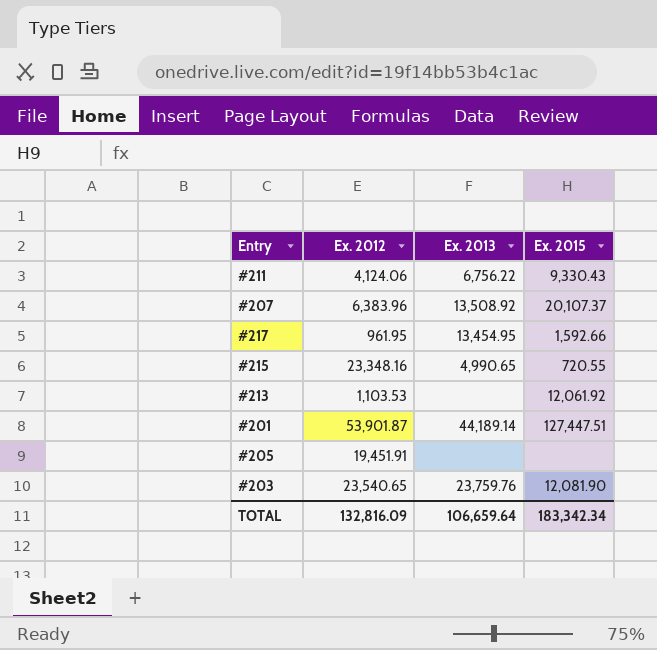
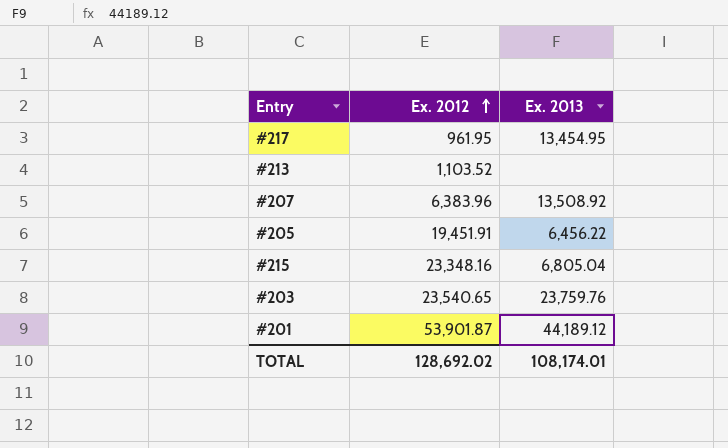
row order: none -> Ex. 2012 ascending
column Ex. 2015 | position: 4 -> none
row #211: 4,124.06 | 6,756.22 | 9,330.43 -> none
#213 | Ex. 2012: 1,103.53 -> 1,103.52
#205 | Ex. 2013: none -> 6,456.22
#215 | Ex. 2013: 4,990.65 -> 6,805.04
#201 | Ex. 2013: 44,189.14 -> 44,189.12
TOTAL | Ex. 2012: 132,816.09 -> 128,692.02
TOTAL | Ex. 2013: 106,659.64 -> 108,174.01

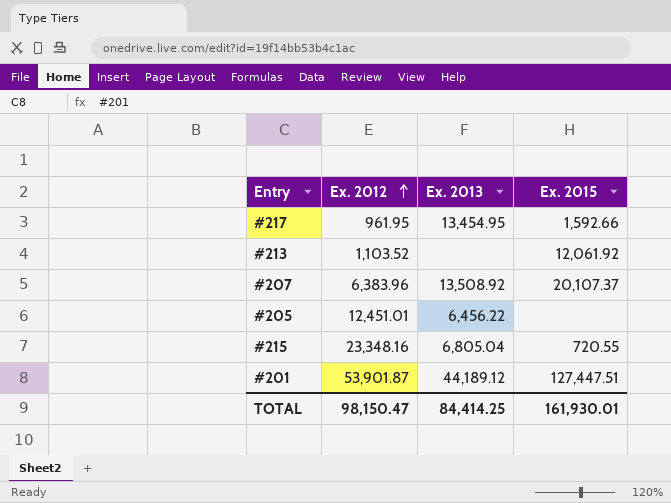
column Ex. 2015 | position: none -> 4
row #203: 23,540.65 | 23,759.76 -> none
#205 | Ex. 2012: 19,451.91 -> 12,451.01
TOTAL | Ex. 2012: 128,692.02 -> 98,150.47
TOTAL | Ex. 2013: 108,174.01 -> 84,414.25

